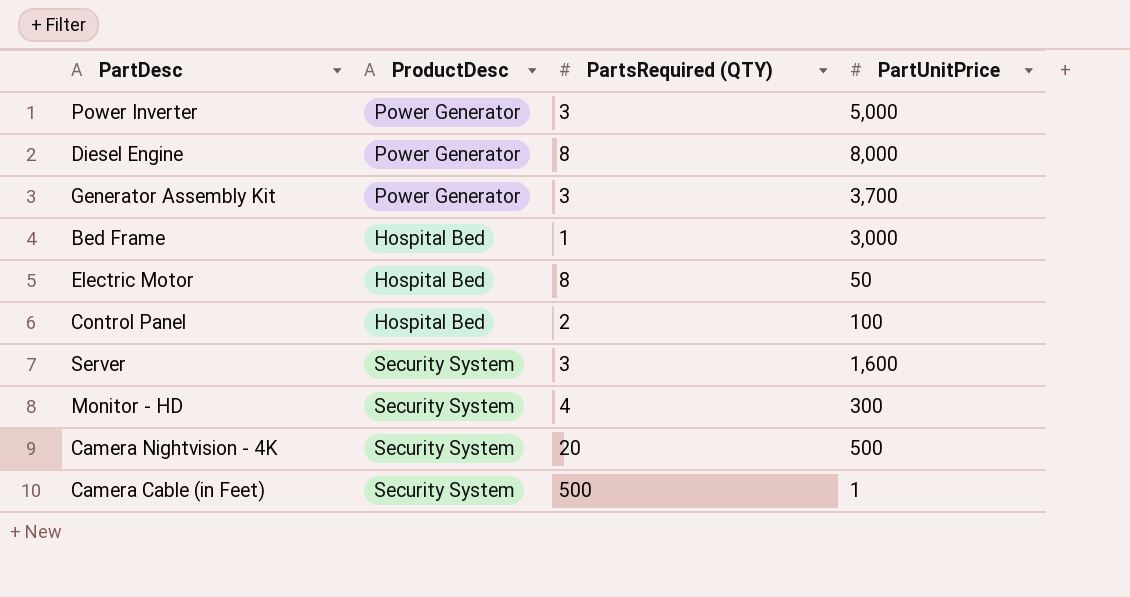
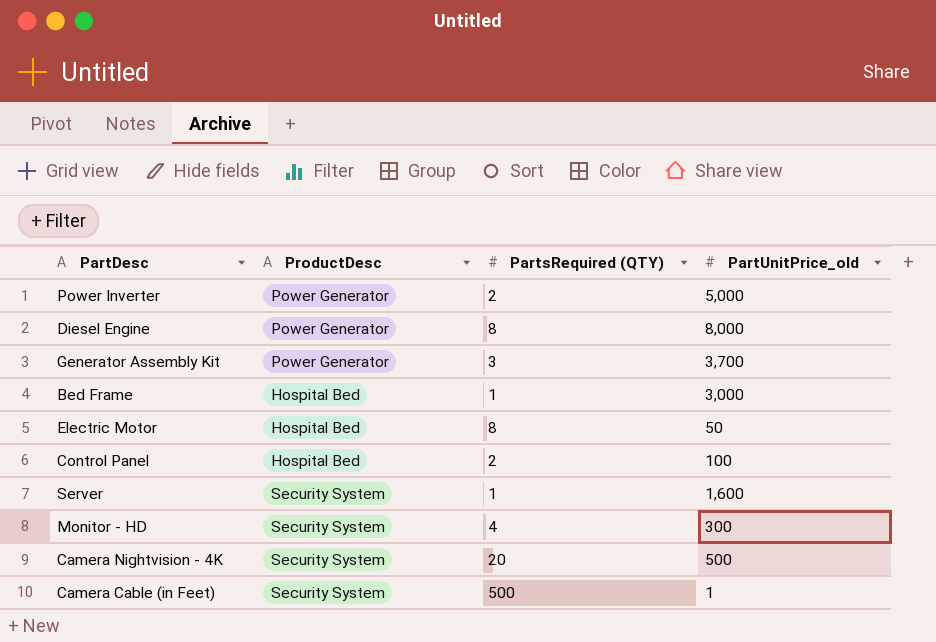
column name: PartUnitPrice -> PartUnitPrice_old
Power Inverter | PartsRequired (QTY): 3 -> 2
Server | PartsRequired (QTY): 3 -> 1

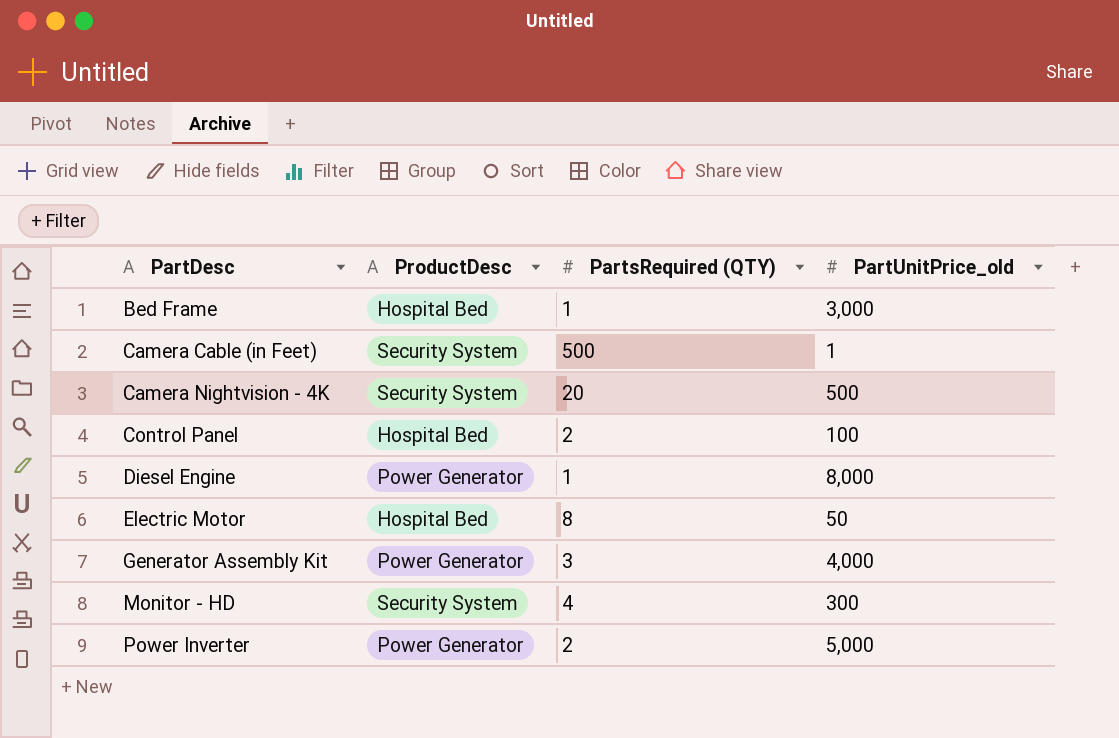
row order: none -> PartDesc ascending
row Server: Security System | 1 | 1,600 -> none
Diesel Engine | PartsRequired (QTY): 8 -> 1
Generator Assembly Kit | PartUnitPrice_old: 3,700 -> 4,000

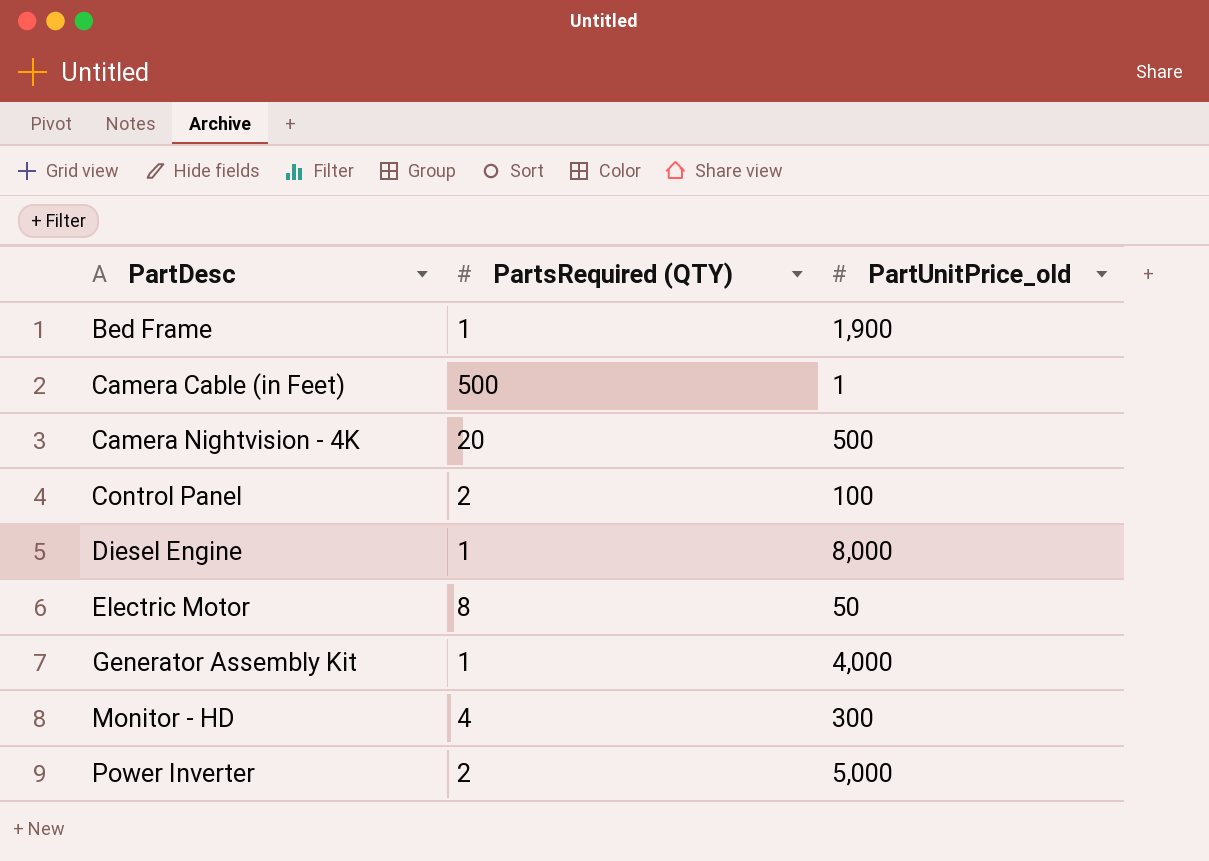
column ProductDesc | position: 2 -> none
Bed Frame | PartUnitPrice_old: 3,000 -> 1,900
Generator Assembly Kit | PartsRequired (QTY): 3 -> 1

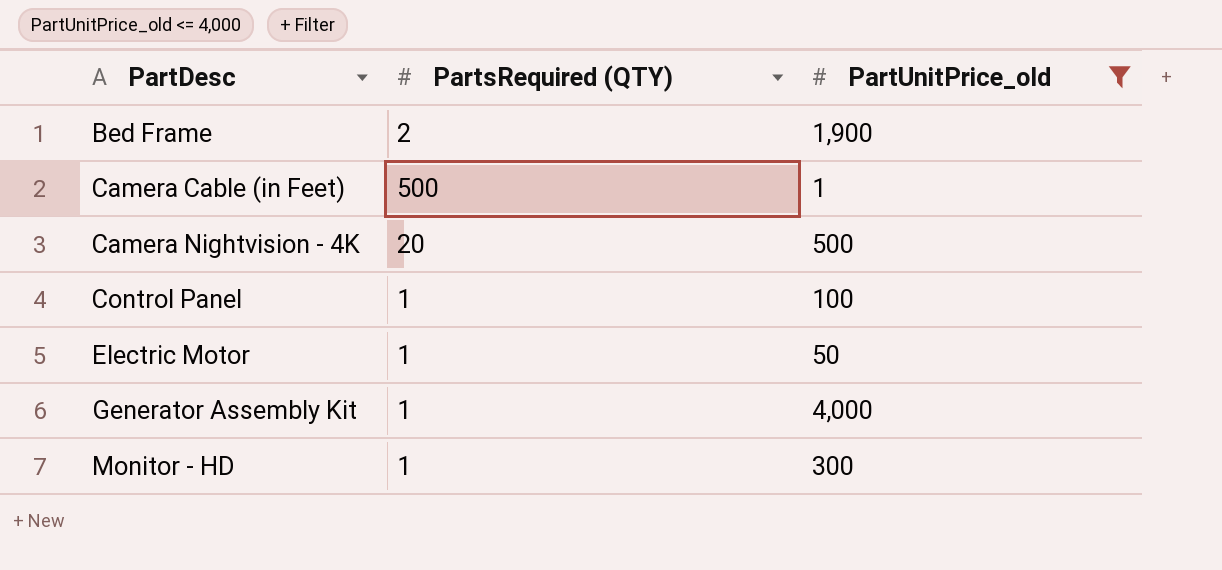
filter: none -> PartUnitPrice_old <= 4,000
Bed Frame | PartsRequired (QTY): 1 -> 2
Control Panel | PartsRequired (QTY): 2 -> 1
Electric Motor | PartsRequired (QTY): 8 -> 1
Monitor - HD | PartsRequired (QTY): 4 -> 1

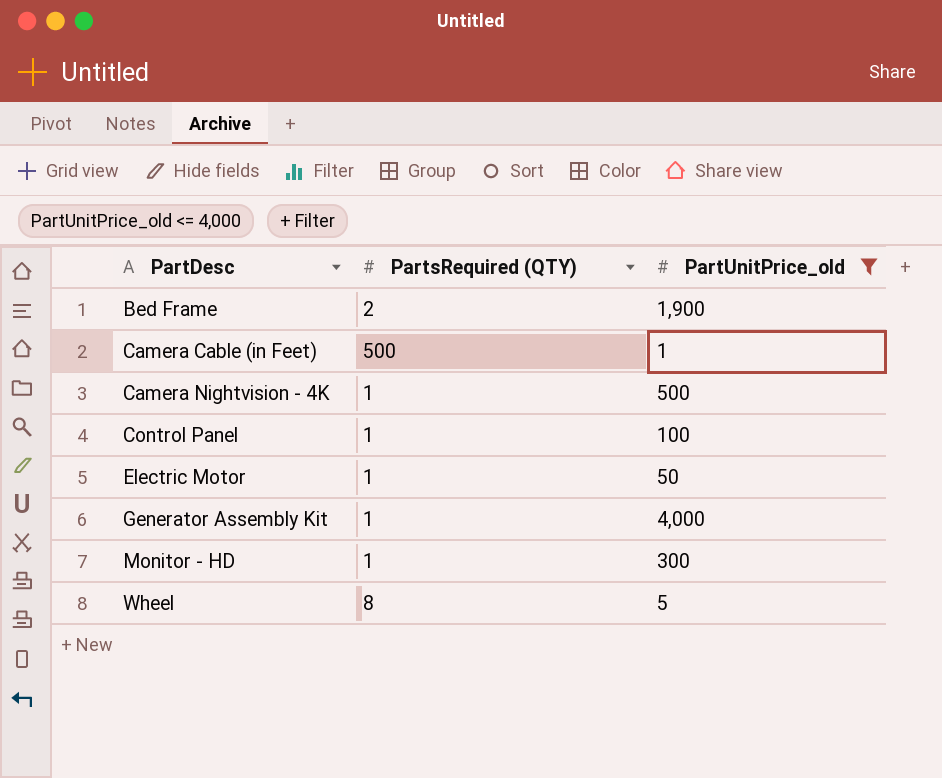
Camera Nightvision - 4K | PartsRequired (QTY): 20 -> 1
row Wheel: none -> 8 | 5

